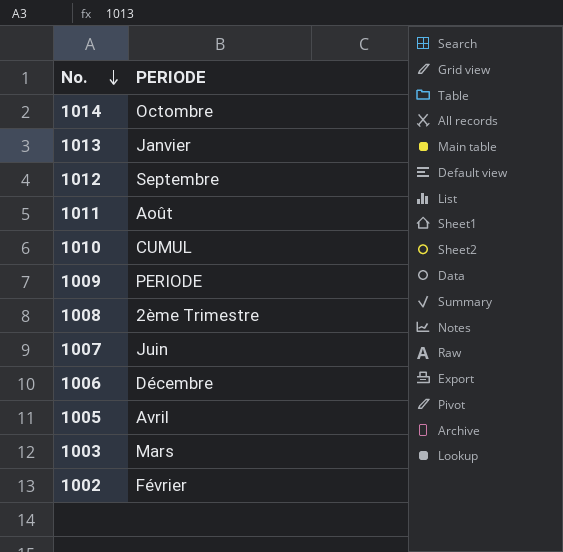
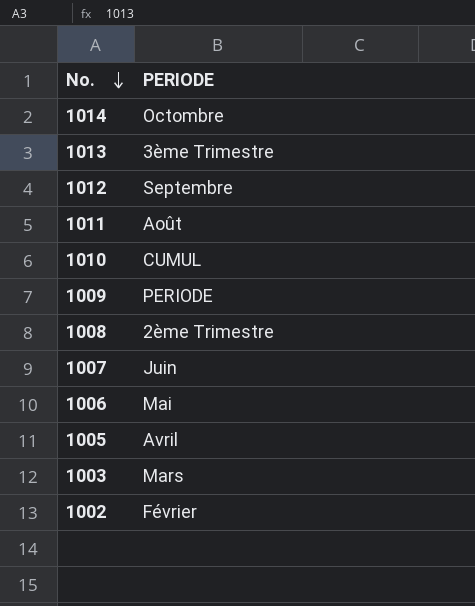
1013 | PERIODE: Janvier -> 3ème Trimestre
1006 | PERIODE: Décembre -> Mai

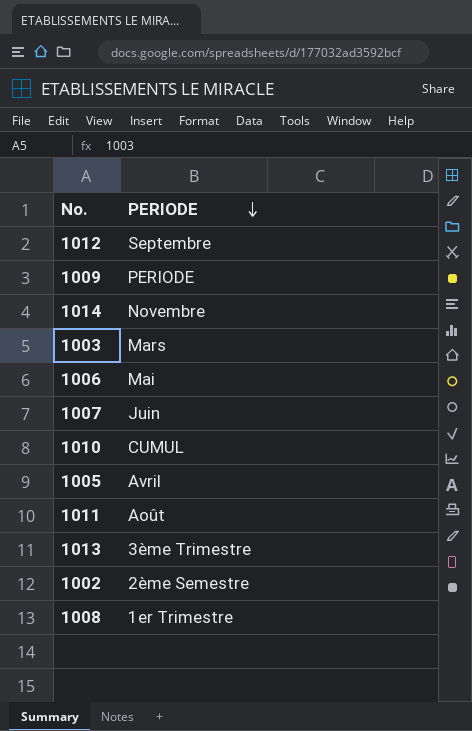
row order: No. descending -> PERIODE descending
1014 | PERIODE: Octombre -> Novembre
1002 | PERIODE: Février -> 2ème Semestre
1008 | PERIODE: 2ème Trimestre -> 1er Trimestre

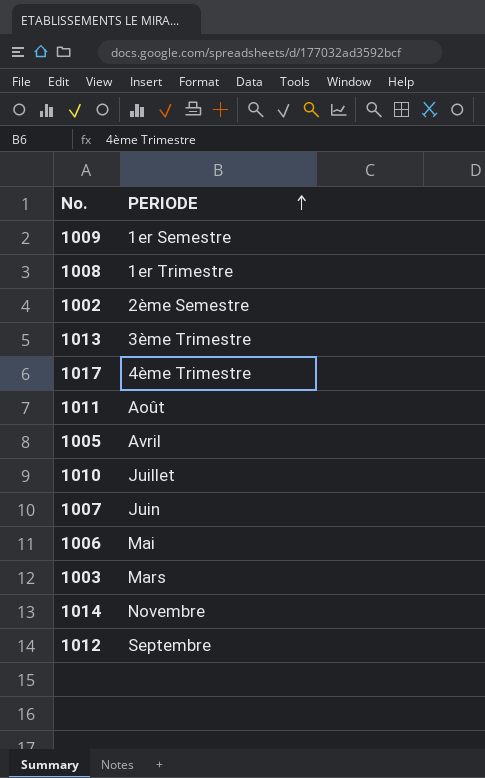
row order: PERIODE descending -> PERIODE ascending
1009 | PERIODE: PERIODE -> 1er Semestre
row 1017: none -> 4ème Trimestre
1010 | PERIODE: CUMUL -> Juillet

